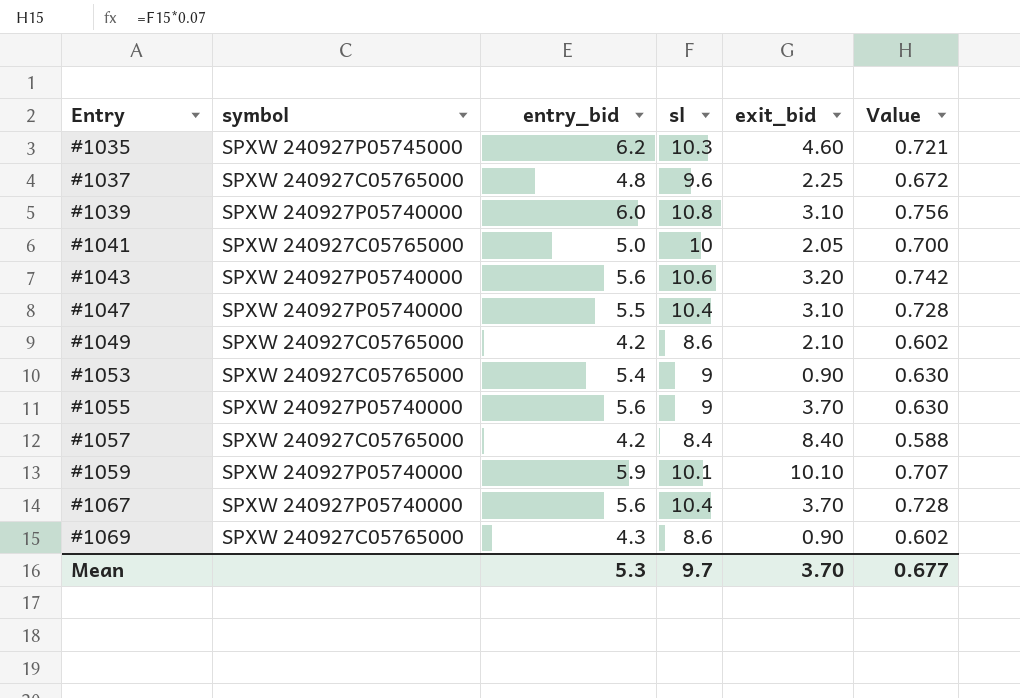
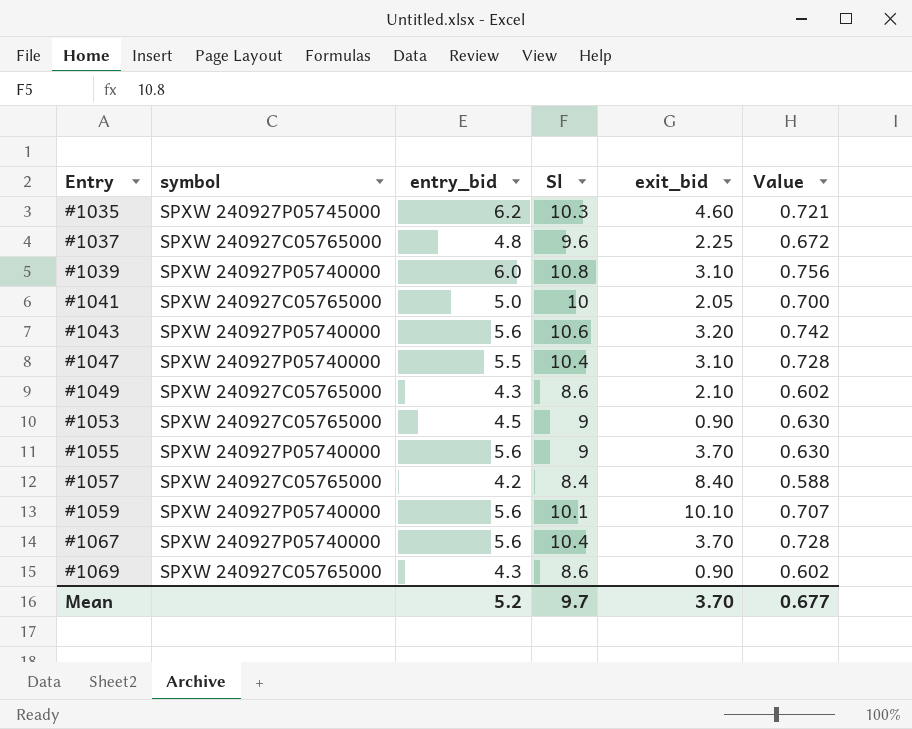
column name: sl -> Sl
#1049 | entry_bid: 4.2 -> 4.3
#1053 | entry_bid: 5.4 -> 4.5
#1059 | entry_bid: 5.9 -> 5.6
Mean | entry_bid: 5.3 -> 5.2

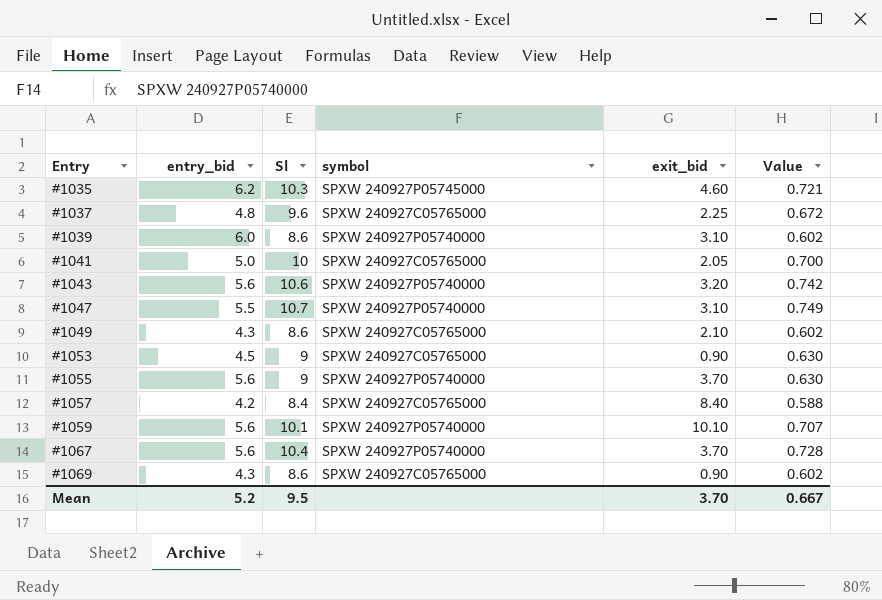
column symbol | position: 2 -> 4
#1039 | Sl: 10.8 -> 8.6
#1039 | Value: 0.756 -> 0.602
#1047 | Sl: 10.4 -> 10.7
#1047 | Value: 0.728 -> 0.749
Mean | Sl: 9.7 -> 9.5
Mean | Value: 0.677 -> 0.667

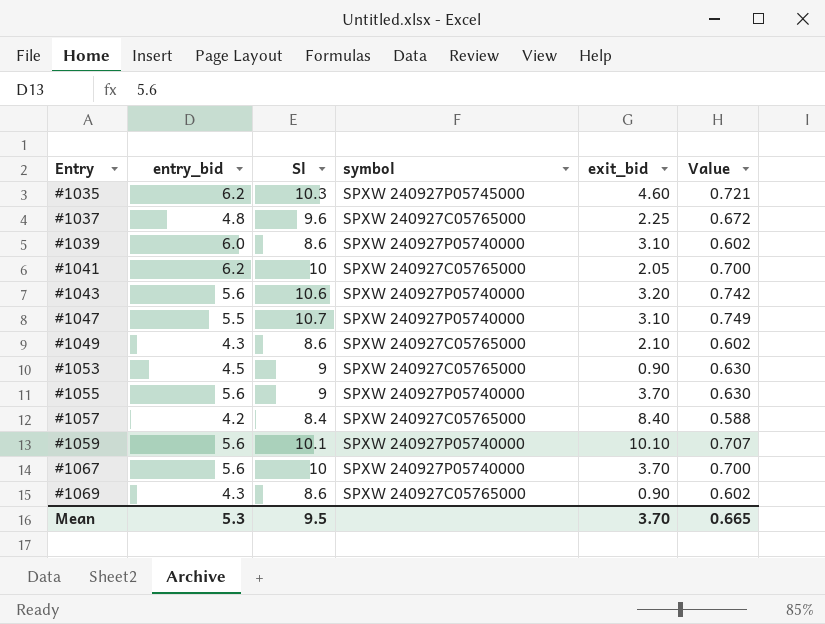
#1041 | entry_bid: 5.0 -> 6.2
#1067 | Sl: 10.4 -> 10
#1067 | Value: 0.728 -> 0.700
Mean | entry_bid: 5.2 -> 5.3
Mean | Value: 0.667 -> 0.665

